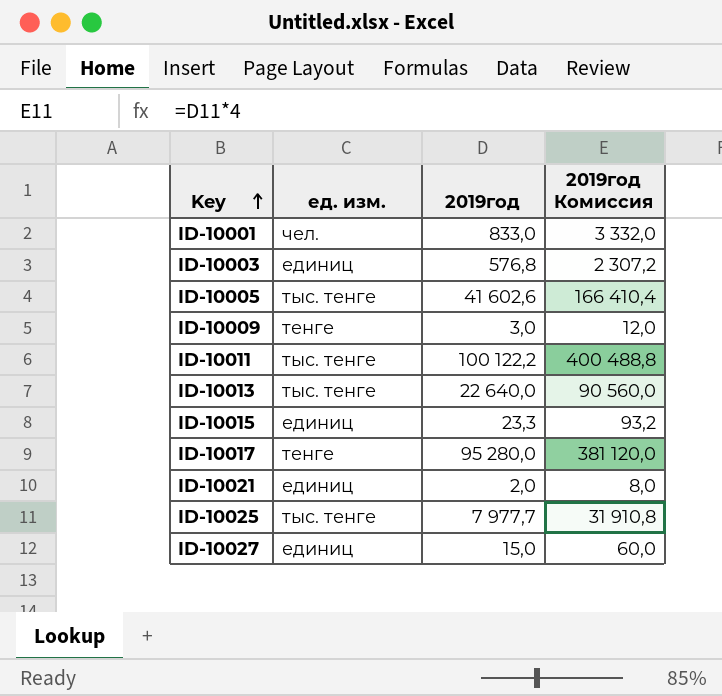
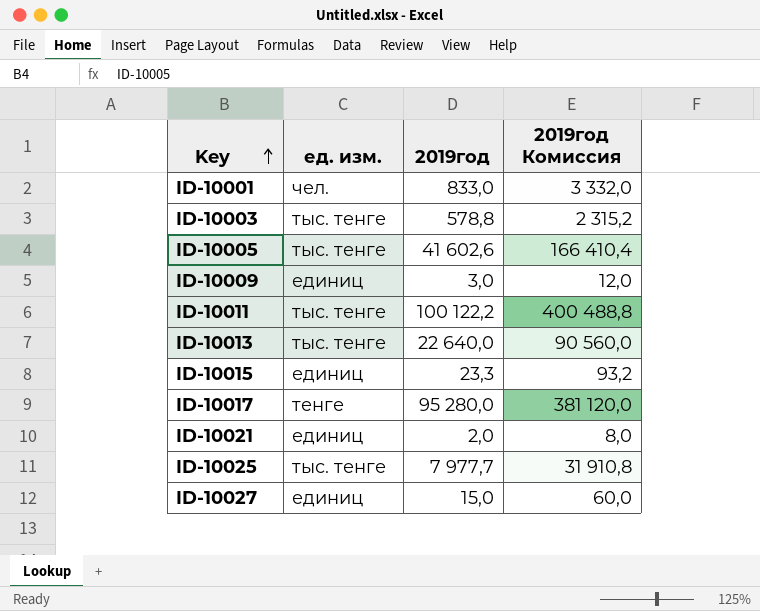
ID-10003 | ед. изм.: единиц -> тыс. тенге
ID-10003 | 2019год: 576,8 -> 578,8
ID-10003 | 2019год Комиссия: 2 307,2 -> 2 315,2
ID-10009 | ед. изм.: тенге -> единиц

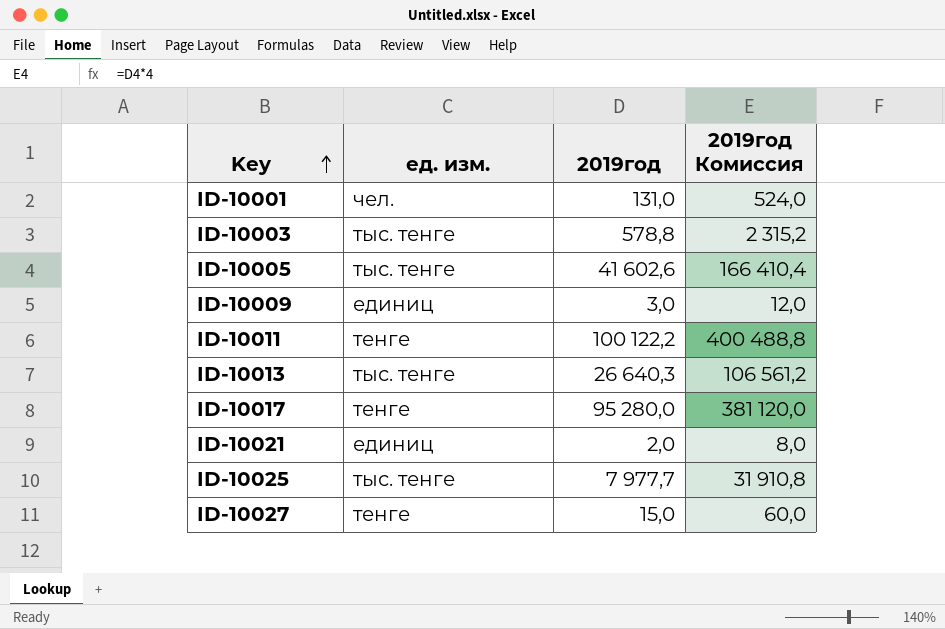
row ID-10015: единиц | 23,3 | 93,2 -> none
ID-10001 | 2019год: 833,0 -> 131,0
ID-10001 | 2019год Комиссия: 3 332,0 -> 524,0
ID-10011 | ед. изм.: тыс. тенге -> тенге
ID-10013 | 2019год: 22 640,0 -> 26 640,3
ID-10013 | 2019год Комиссия: 90 560,0 -> 106 561,2
ID-10027 | ед. изм.: единиц -> тенге

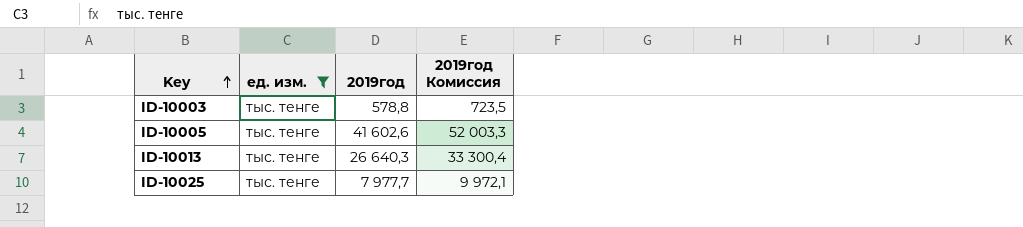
filter: none -> ед. изм. = тыс. тенге
column 2019год Комиссия | formula: [2019год] * 4 -> [2019год] * 1,25

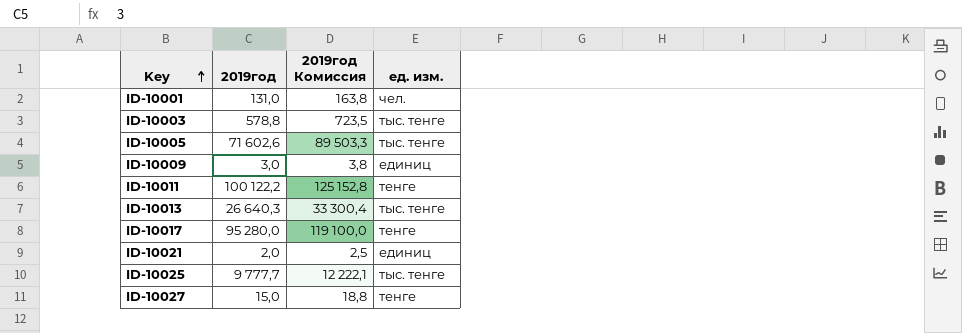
filter: ед. изм. = тыс. тенге -> none
column ед. изм. | position: 2 -> 4
ID-10005 | 2019год: 41 602,6 -> 71 602,6
ID-10005 | 2019год Комиссия: 52 003,3 -> 89 503,3
ID-10025 | 2019год: 7 977,7 -> 9 777,7
ID-10025 | 2019год Комиссия: 9 972,1 -> 12 222,1

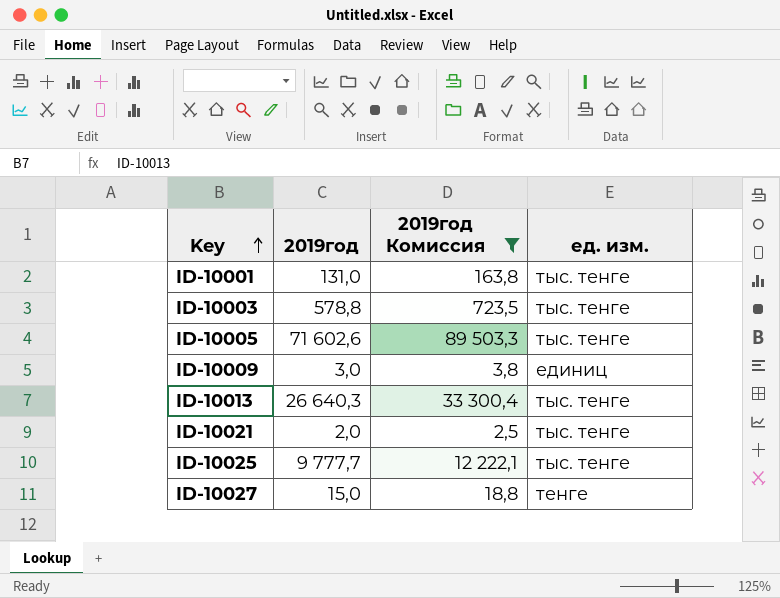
filter: none -> 2019год Комиссия <= 89 503,3
ID-10001 | ед. изм.: чел. -> тыс. тенге
ID-10021 | ед. изм.: единиц -> тыс. тенге

